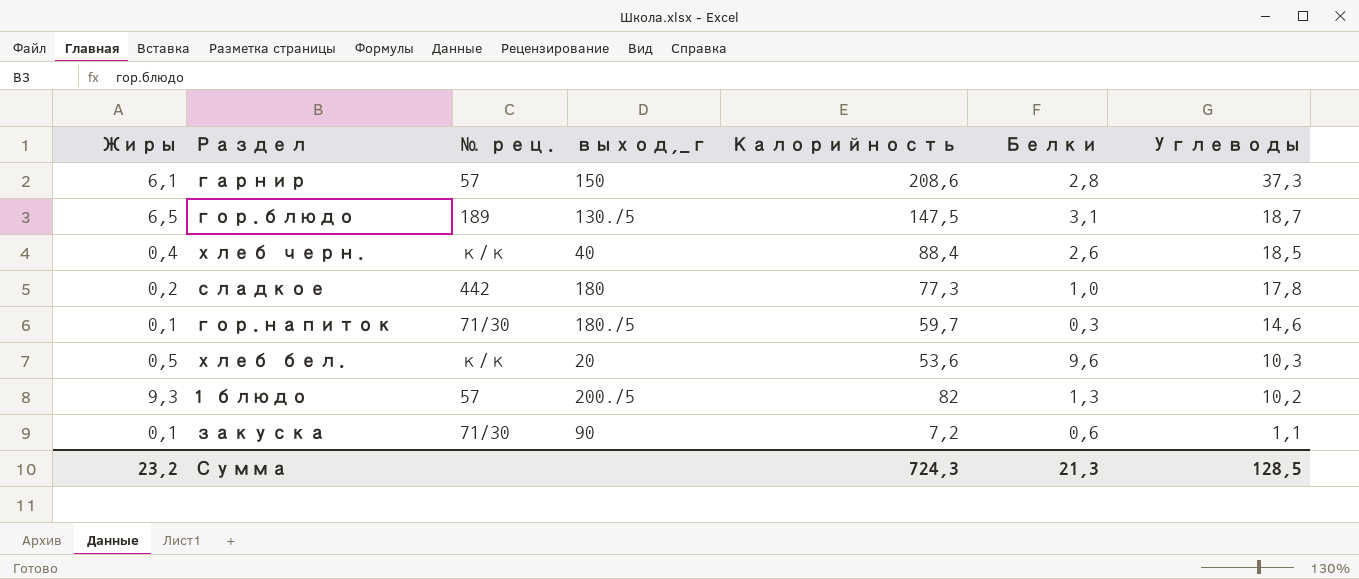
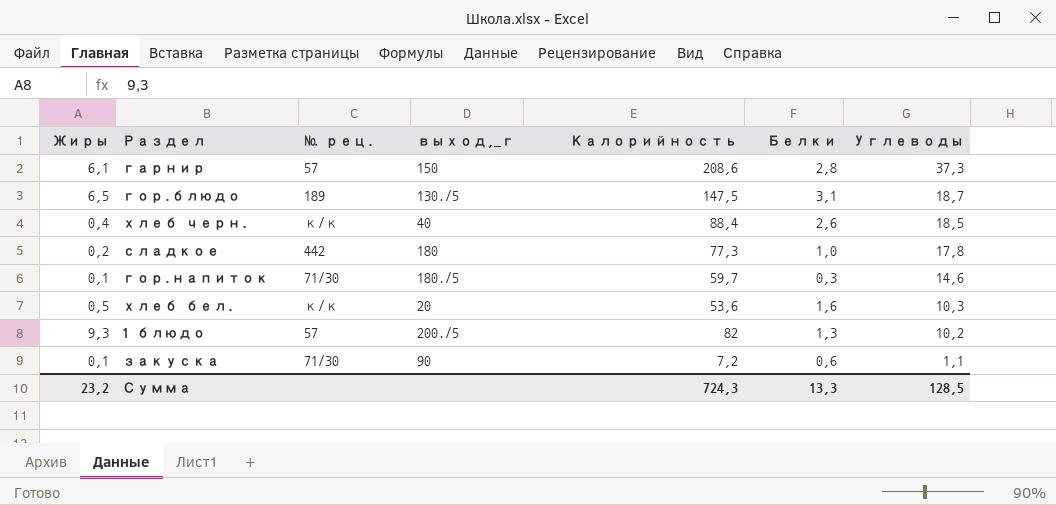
хлеб бел. | Белки: 9,6 -> 1,6
Сумма | Белки: 21,3 -> 13,3

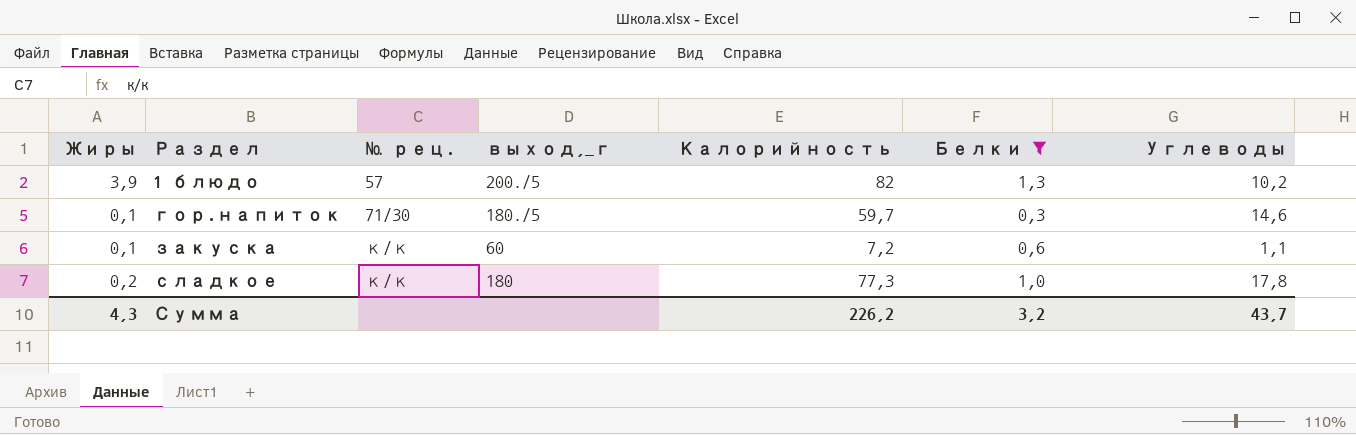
filter: none -> Белки <= 1,3
row order: Углеводы descending -> Раздел ascending
1 блюдо | Жиры: 9,3 -> 3,9
закуска | № рец.: 71/30 -> к/к
закуска | выход,_г: 90 -> 60
сладкое | № рец.: 442 -> к/к
Сумма | Жиры: 23,2 -> 4,3
Сумма | Калорийность: 724,3 -> 226,2
Сумма | Белки: 13,3 -> 3,2
Сумма | Углеводы: 128,5 -> 43,7

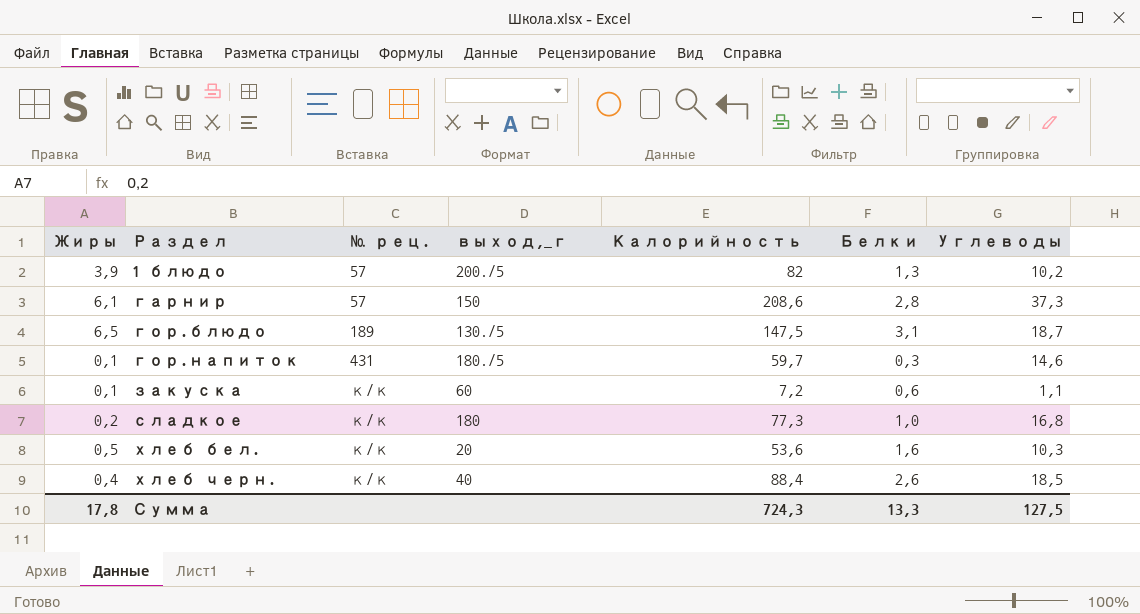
filter: Белки <= 1,3 -> none
гор.напиток | № рец.: 71/30 -> 431
сладкое | Углеводы: 17,8 -> 16,8
Сумма | Жиры: 4,3 -> 17,8
Сумма | Калорийность: 226,2 -> 724,3
Сумма | Белки: 3,2 -> 13,3
Сумма | Углеводы: 43,7 -> 127,5

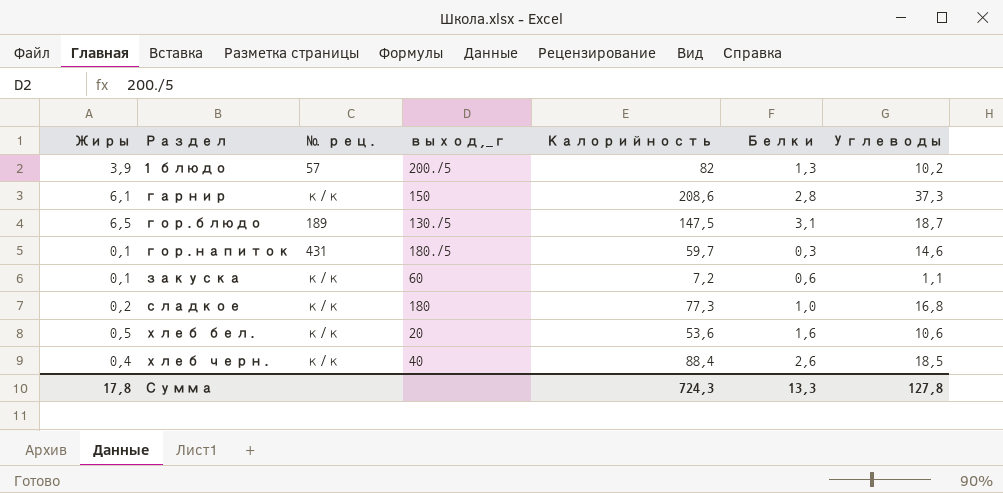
гарнир | № рец.: 57 -> к/к
хлеб бел. | Углеводы: 10,3 -> 10,6
Сумма | Углеводы: 127,5 -> 127,8

